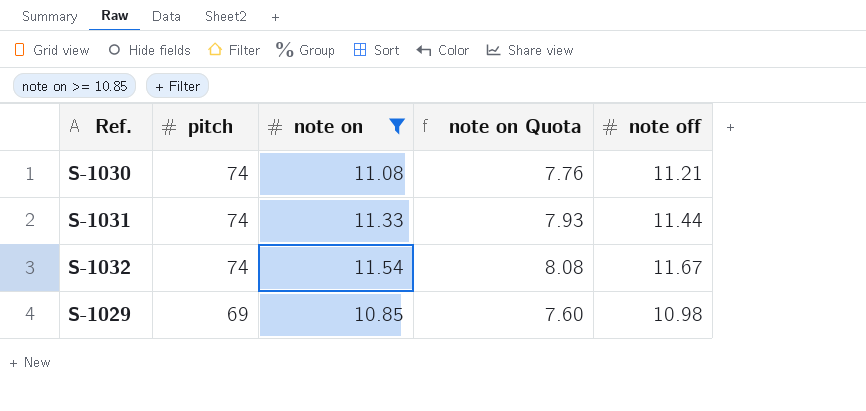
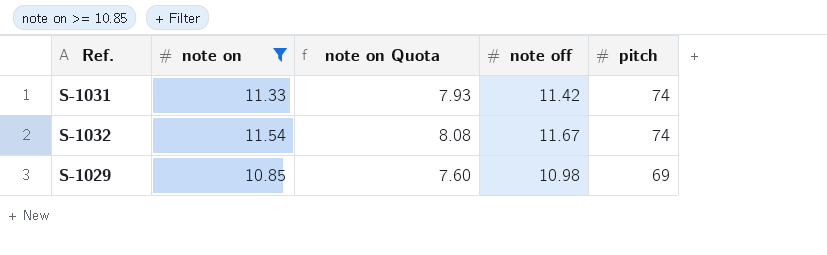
column pitch | position: 2 -> 5
row S-1030: 74 | 11.08 | 7.76 | 11.21 -> none
S-1031 | note off: 11.44 -> 11.42

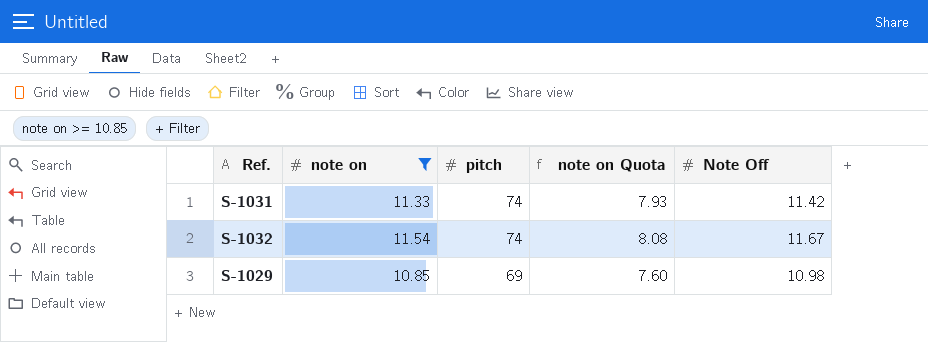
column pitch | position: 5 -> 3
column name: note off -> Note Off

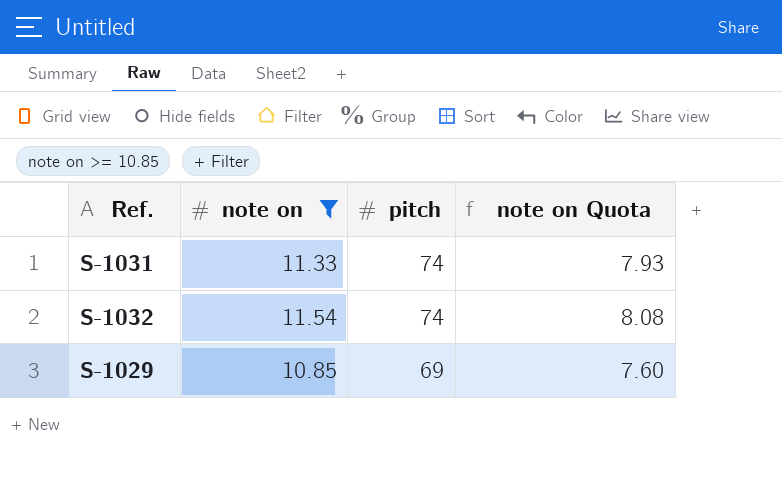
column Note Off | position: 5 -> none

